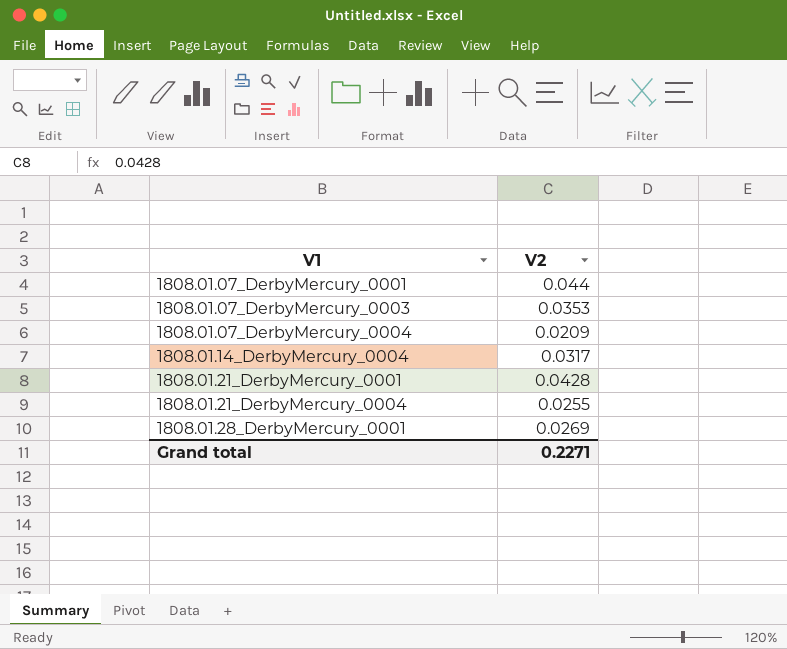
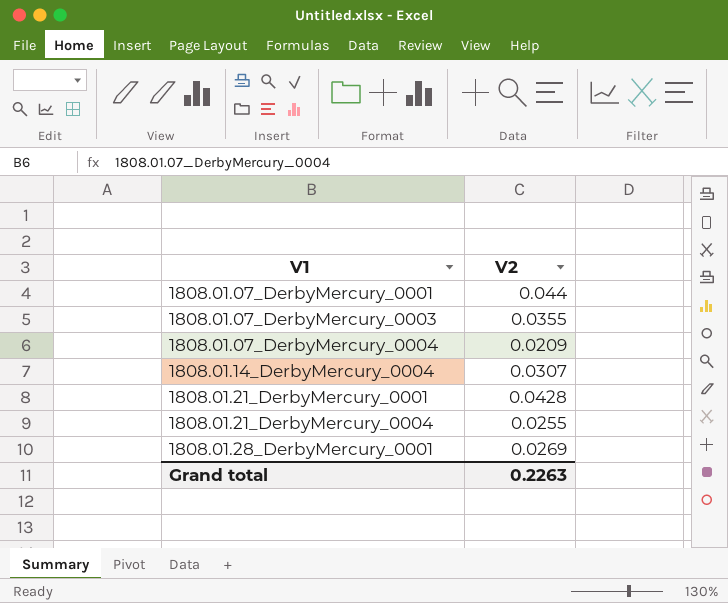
1808.01.07_DerbyMercury_0003 | V2: 0.0353 -> 0.0355
1808.01.14_DerbyMercury_0004 | V2: 0.0317 -> 0.0307
Grand total | V2: 0.2271 -> 0.2263

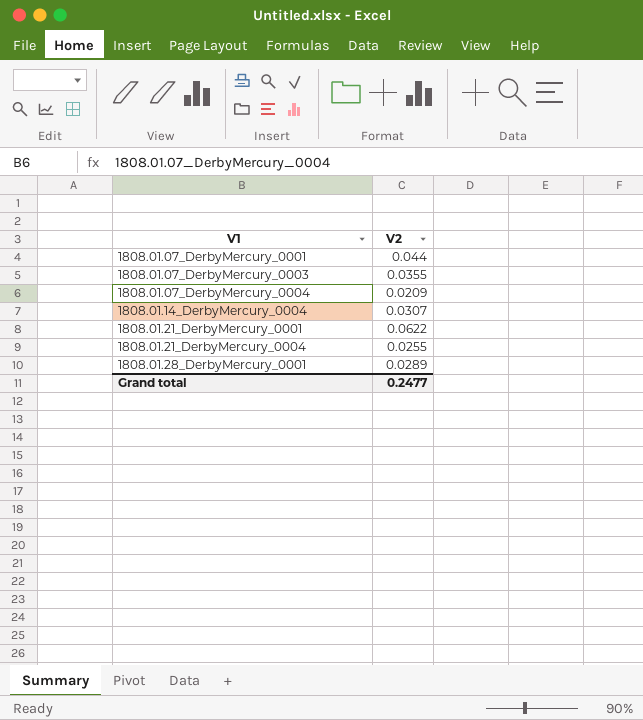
1808.01.21_DerbyMercury_0001 | V2: 0.0428 -> 0.0622
1808.01.28_DerbyMercury_0001 | V2: 0.0269 -> 0.0289
Grand total | V2: 0.2263 -> 0.2477

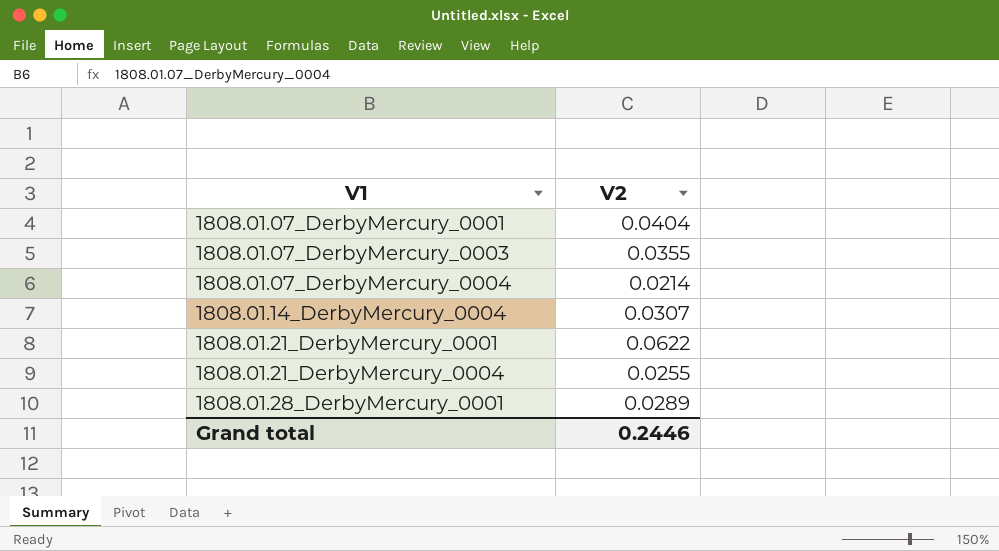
1808.01.07_DerbyMercury_0001 | V2: 0.044 -> 0.0404
1808.01.07_DerbyMercury_0004 | V2: 0.0209 -> 0.0214
Grand total | V2: 0.2477 -> 0.2446

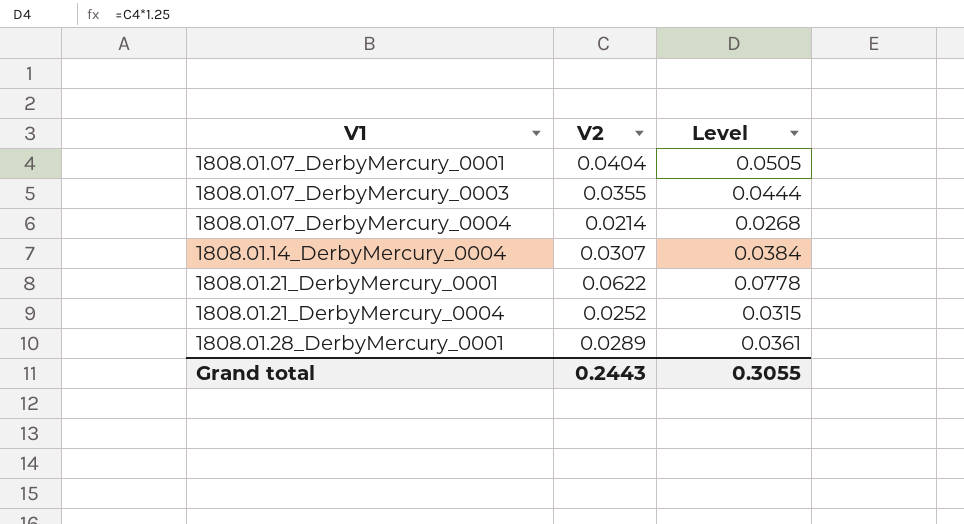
column Level | formula: none -> [V2] * 1.25
1808.01.21_DerbyMercury_0004 | V2: 0.0255 -> 0.0252
Grand total | V2: 0.2446 -> 0.2443

